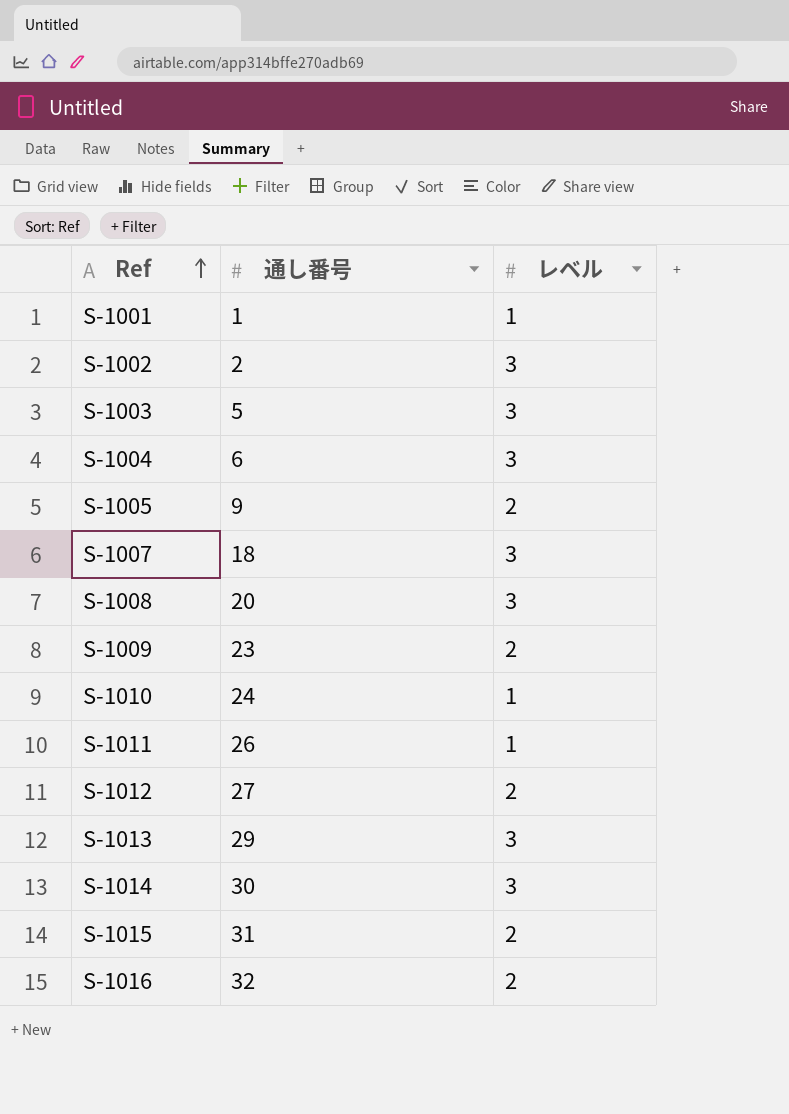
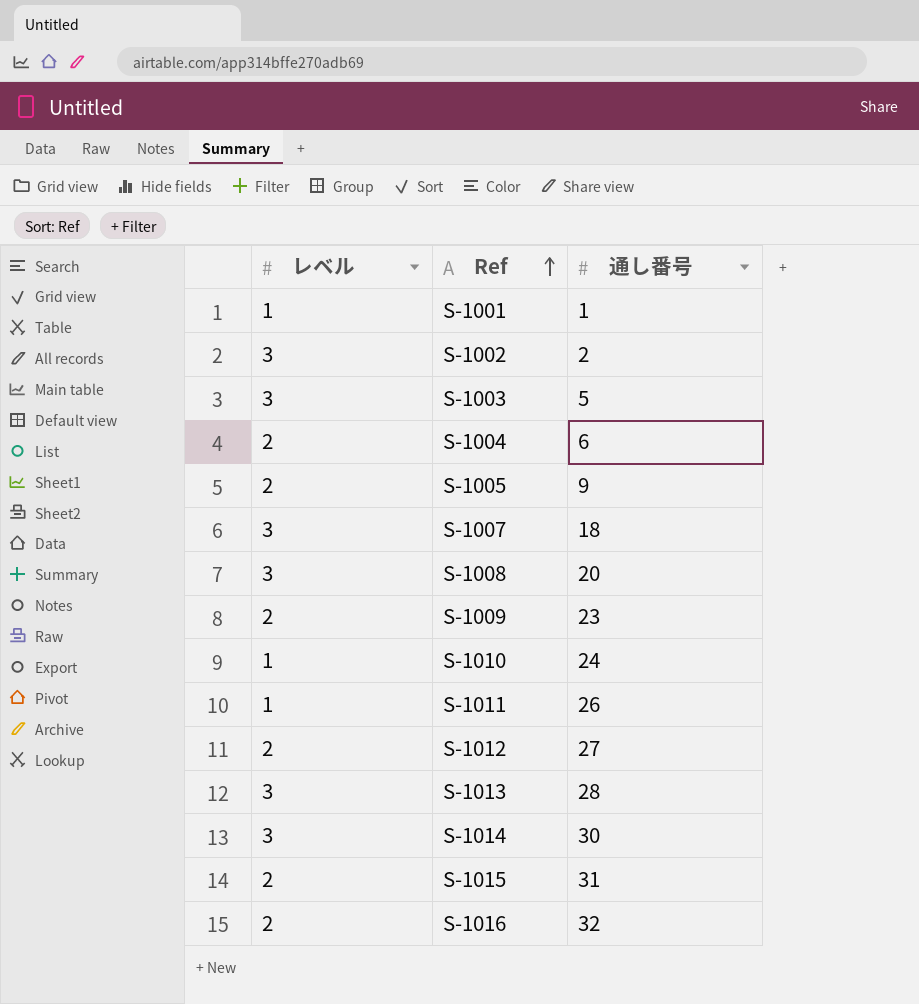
column レベル | position: 3 -> 1
S-1004 | レベル: 3 -> 2
S-1013 | 通し番号: 29 -> 28

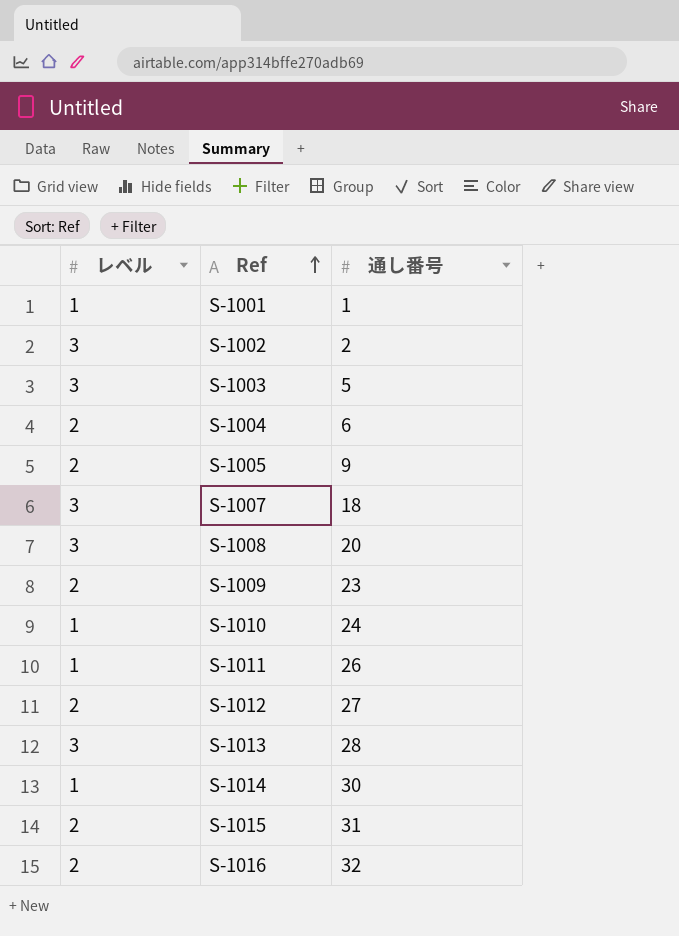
S-1014 | レベル: 3 -> 1

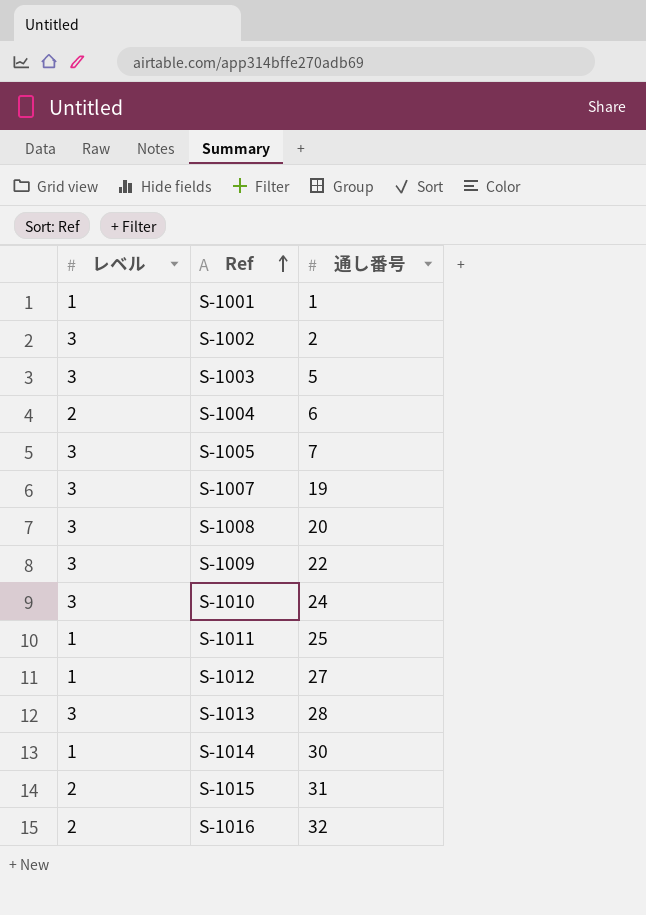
S-1005 | レベル: 2 -> 3
S-1005 | 通し番号: 9 -> 7
S-1007 | 通し番号: 18 -> 19
S-1009 | レベル: 2 -> 3
S-1009 | 通し番号: 23 -> 22
S-1010 | レベル: 1 -> 3
S-1011 | 通し番号: 26 -> 25
S-1012 | レベル: 2 -> 1

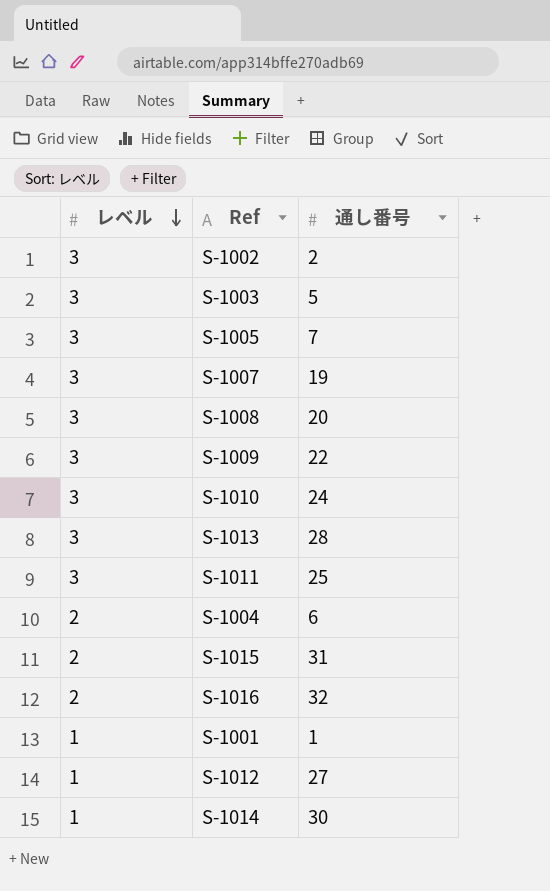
row order: Ref ascending -> レベル descending
S-1011 | レベル: 1 -> 3

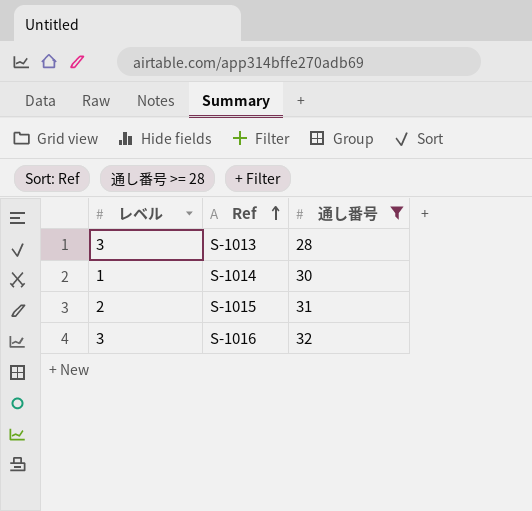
filter: none -> 通し番号 >= 28
row order: レベル descending -> Ref ascending
S-1016 | レベル: 2 -> 3

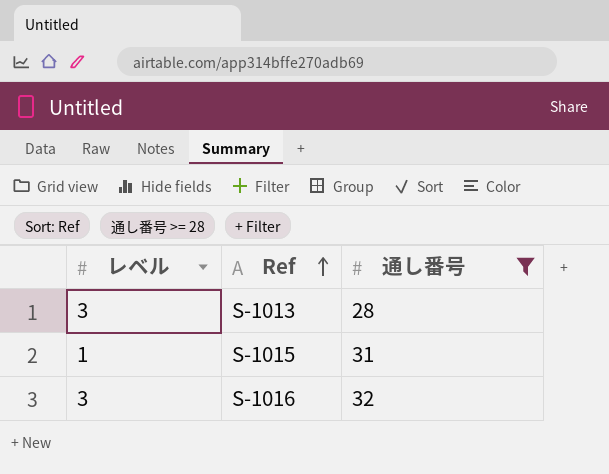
row S-1014: 1 | 30 -> none
S-1015 | レベル: 2 -> 1

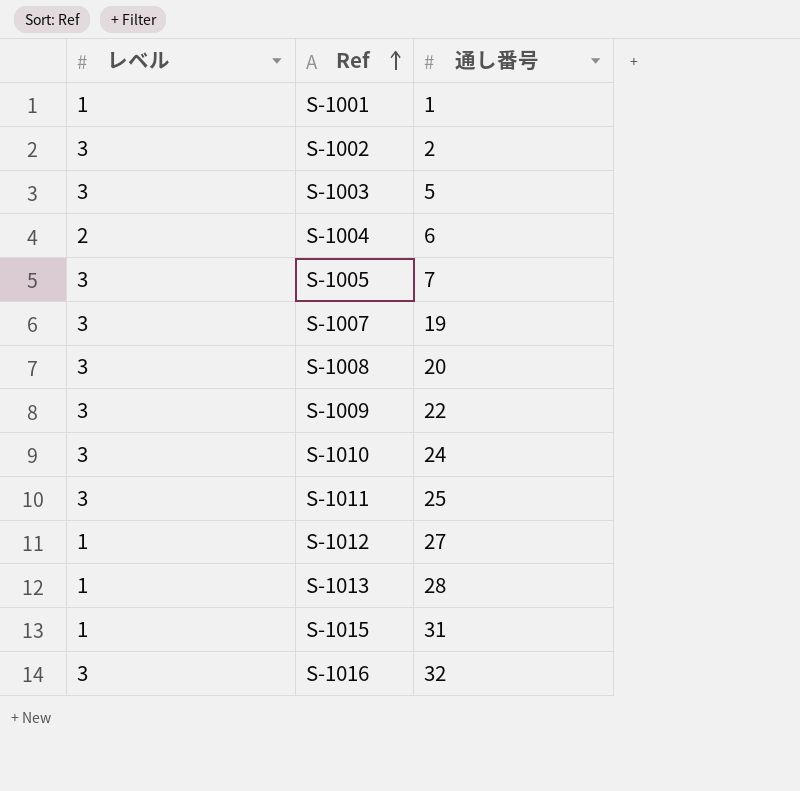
filter: 通し番号 >= 28 -> none
S-1013 | レベル: 3 -> 1

